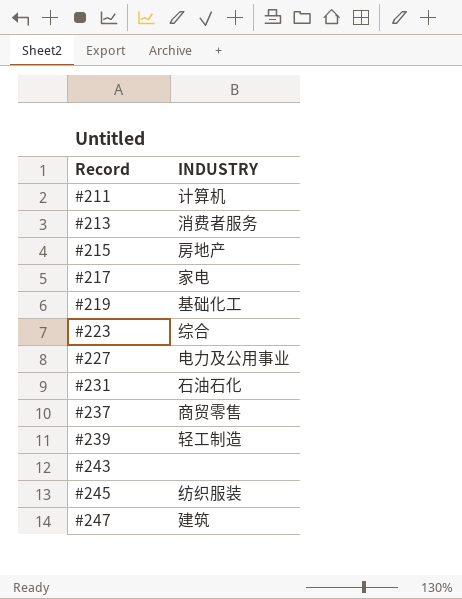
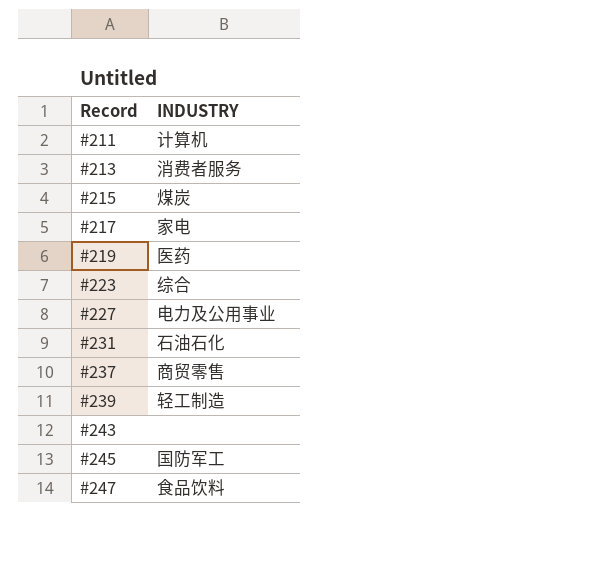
#215 | INDUSTRY: 房地产 -> 煤炭
#219 | INDUSTRY: 基础化工 -> 医药
#245 | INDUSTRY: 纺织服装 -> 国防军工
#247 | INDUSTRY: 建筑 -> 食品饮料

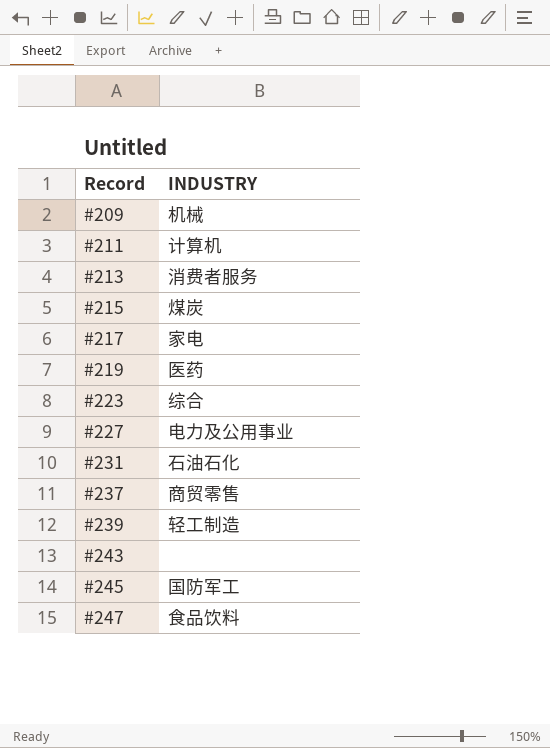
row #209: none -> 机械

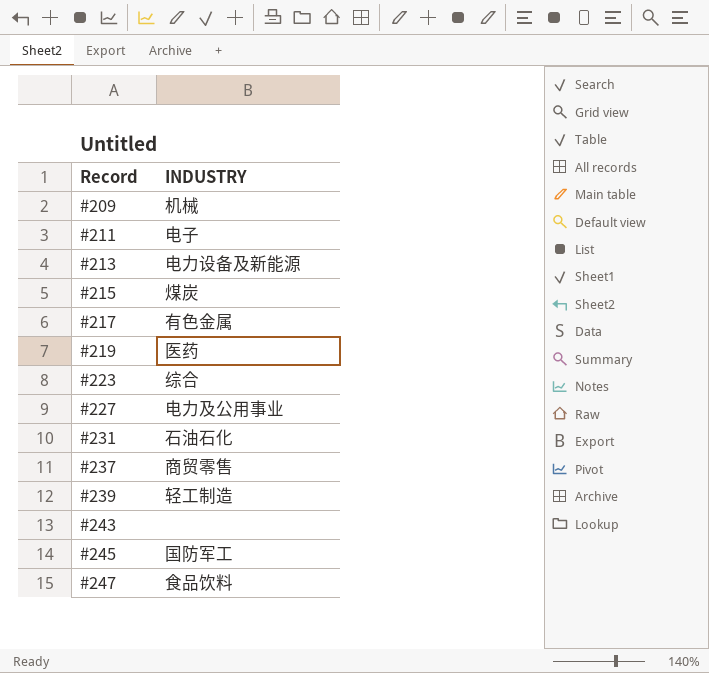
#211 | INDUSTRY: 计算机 -> 电子
#213 | INDUSTRY: 消费者服务 -> 电力设备及新能源
#217 | INDUSTRY: 家电 -> 有色金属

